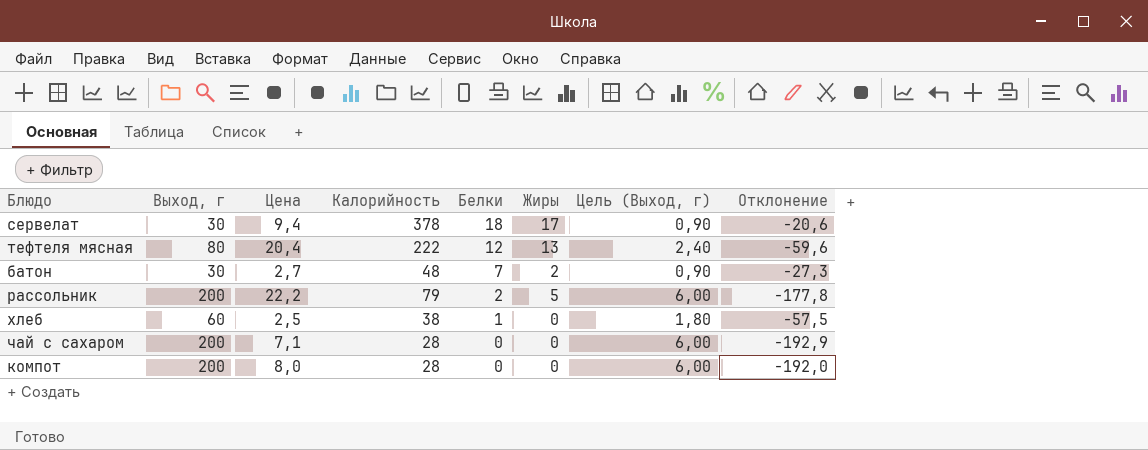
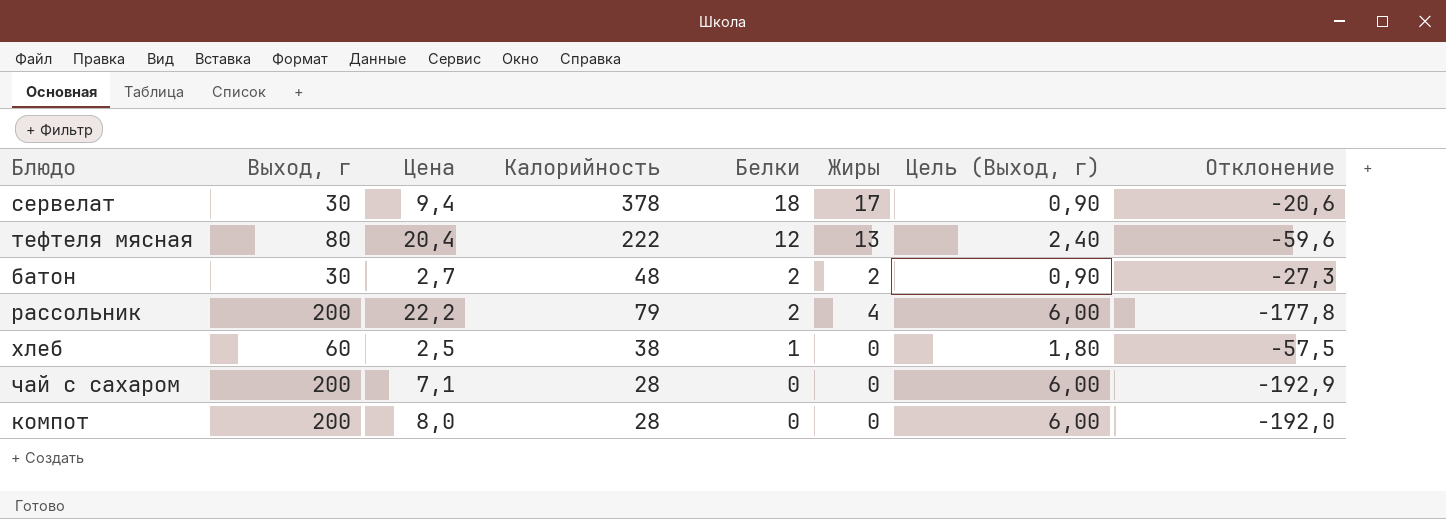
батон | Белки: 7 -> 2
рассольник | Жиры: 5 -> 4

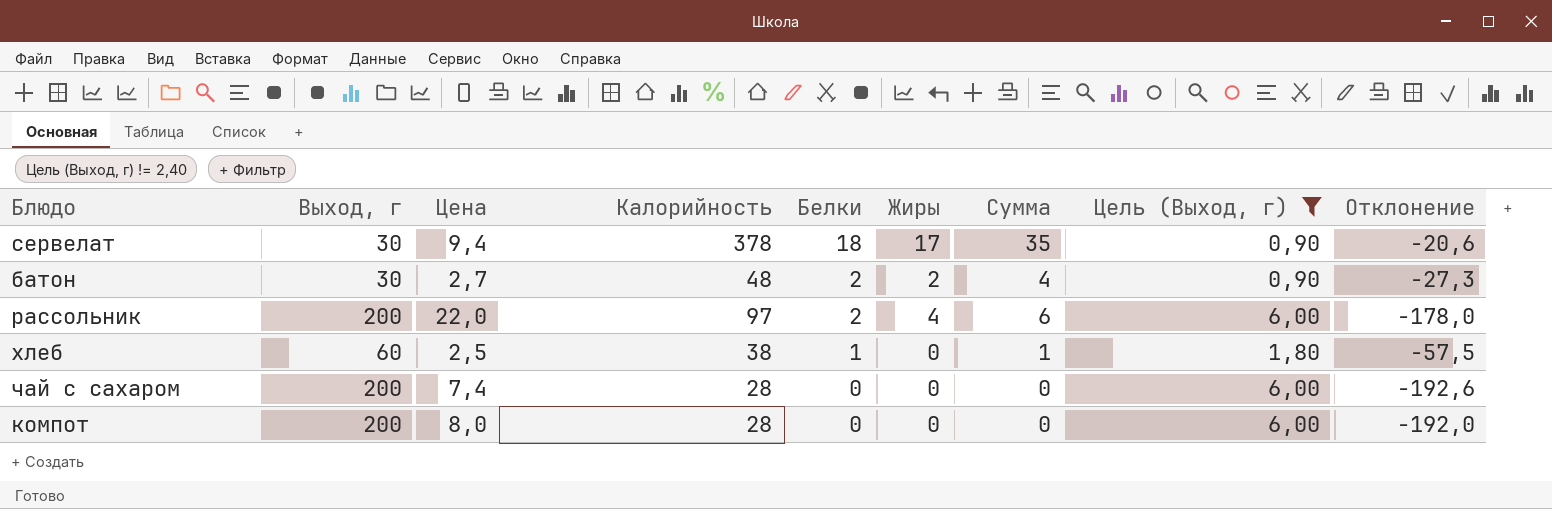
filter: none -> Цель (Выход, г) != 2,40
column Сумма | formula: none -> [Белки] + [Жиры]
рассольник | Цена: 22,2 -> 22,0
рассольник | Калорийность: 79 -> 97
рассольник | Отклонение: -177,8 -> -178,0
чай с сахаром | Цена: 7,1 -> 7,4
чай с сахаром | Отклонение: -192,9 -> -192,6

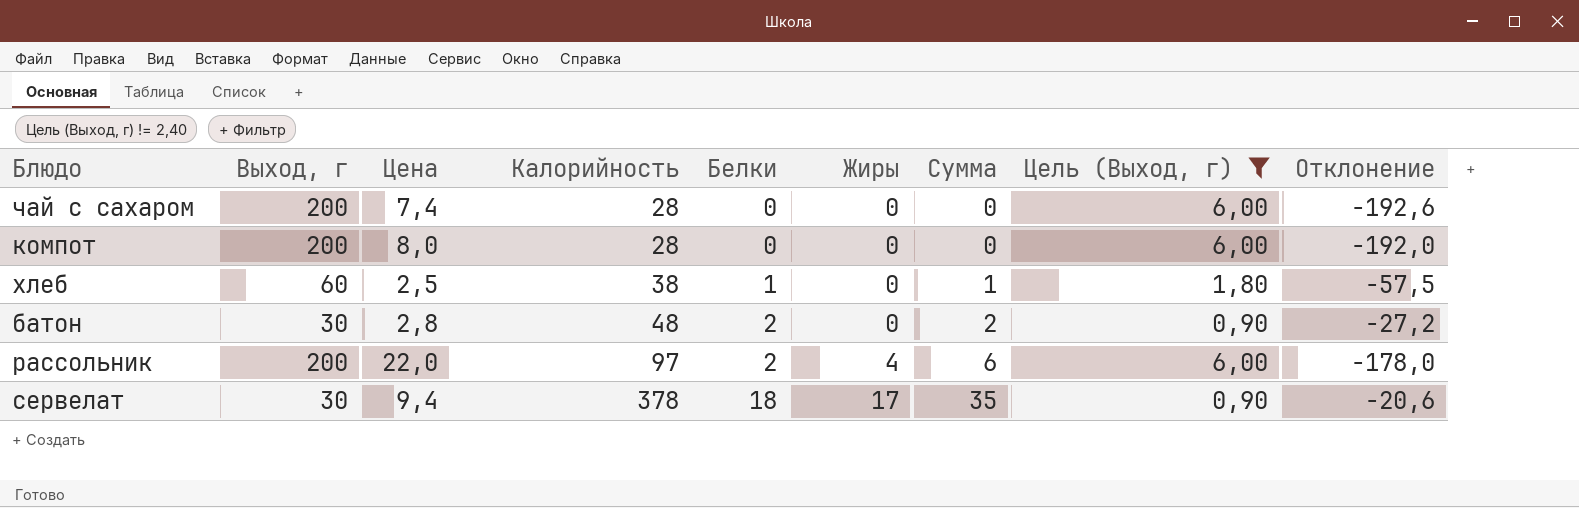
row order: Белки descending -> Калорийность ascending
батон | Цена: 2,7 -> 2,8
батон | Жиры: 2 -> 0
батон | Сумма: 4 -> 2
батон | Отклонение: -27,3 -> -27,2

